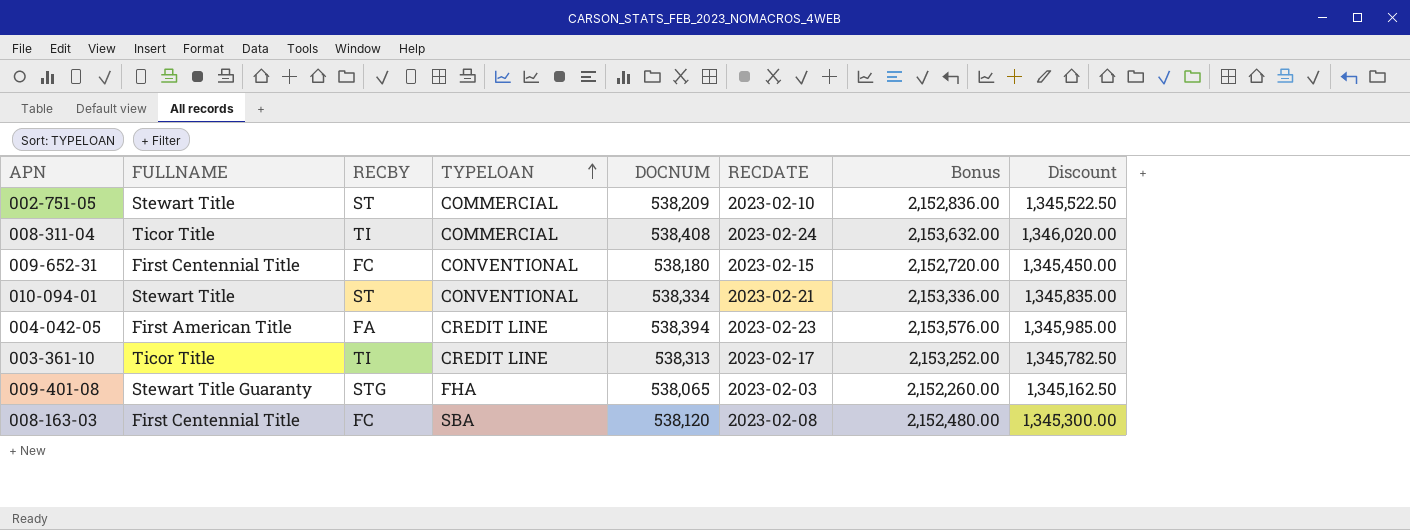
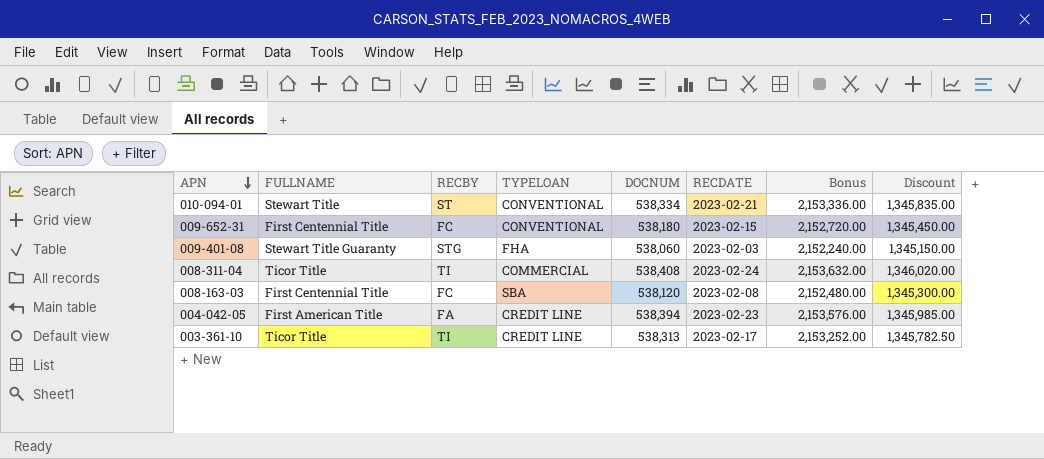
row order: TYPELOAN ascending -> APN descending
row 002-751-05: Stewart Title | ST | COMMERCIAL | 538,209 | 2023-02-10 | 2,152,836.00 | 1,345,522.50 -> none
009-401-08 | DOCNUM: 538,065 -> 538,060
009-401-08 | Bonus: 2,152,260.00 -> 2,152,240.00
009-401-08 | Discount: 1,345,162.50 -> 1,345,150.00

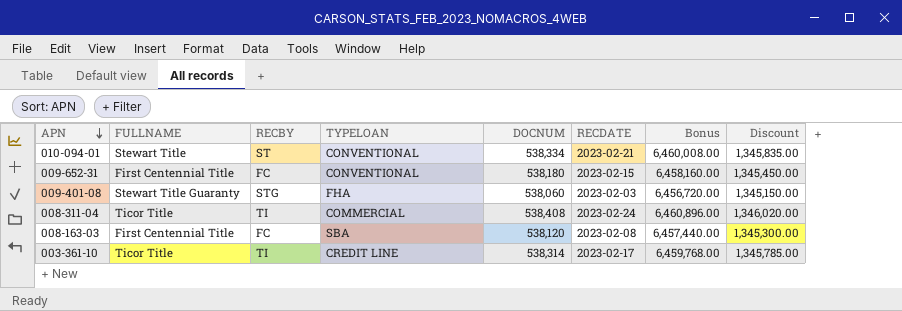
column Bonus | formula: [DOCNUM] * 4 -> [DOCNUM] * 12
row 004-042-05: First American Title | FA | CREDIT LINE | 538,394 | 2023-02-23 | 2,153,576.00 | 1,345,985.00 -> none
003-361-10 | DOCNUM: 538,313 -> 538,314
003-361-10 | Discount: 1,345,782.50 -> 1,345,785.00

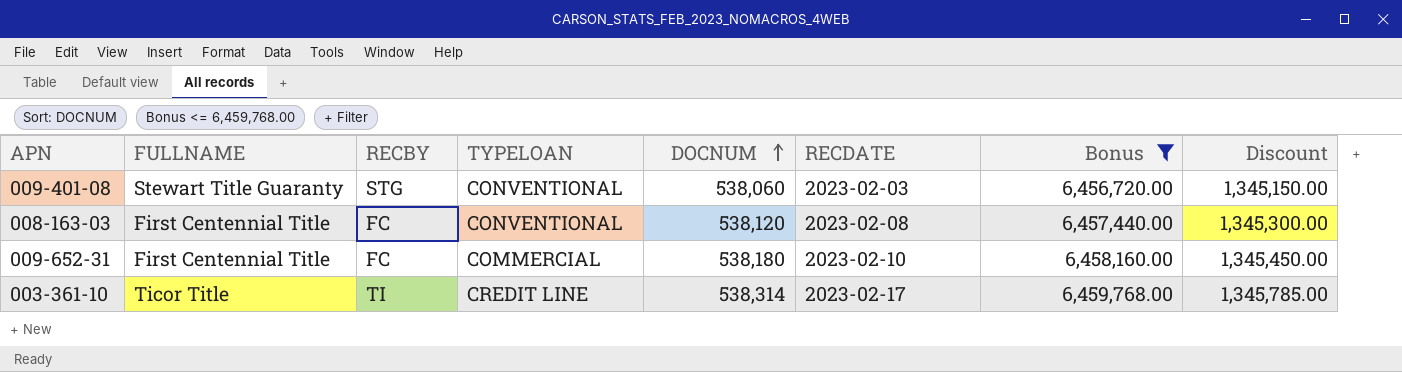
filter: none -> Bonus <= 6,459,768.00
row order: APN descending -> DOCNUM ascending
009-401-08 | TYPELOAN: FHA -> CONVENTIONAL
008-163-03 | TYPELOAN: SBA -> CONVENTIONAL
009-652-31 | TYPELOAN: CONVENTIONAL -> COMMERCIAL
009-652-31 | RECDATE: 2023-02-15 -> 2023-02-10

